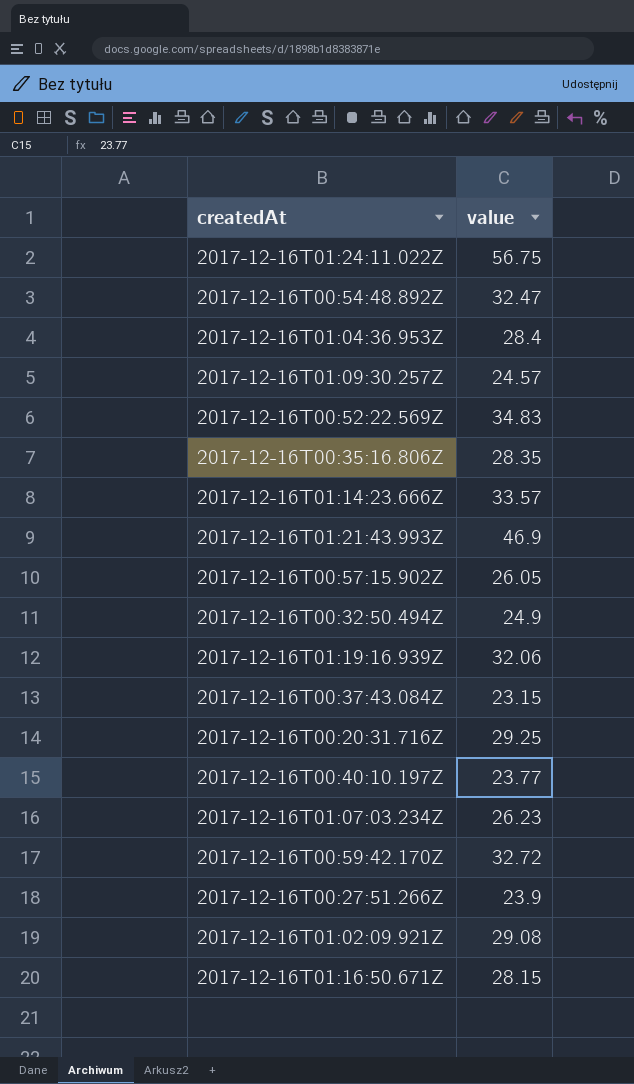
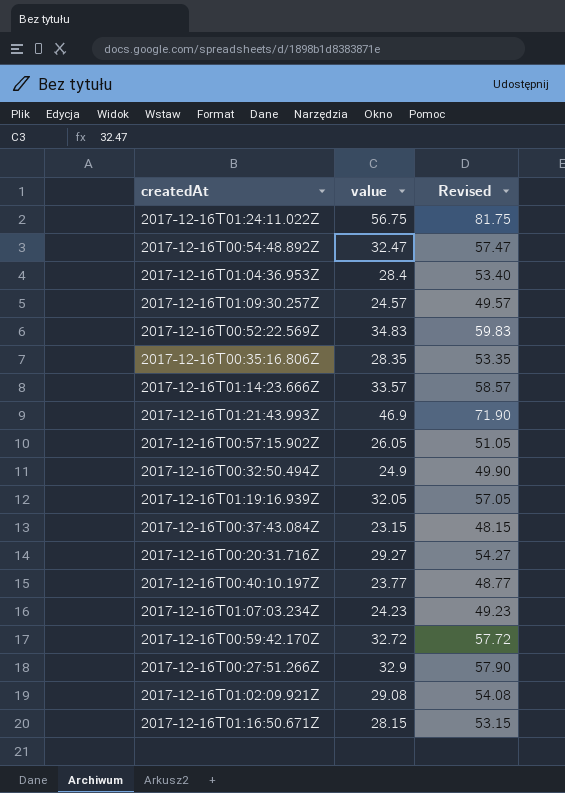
column Revised | formula: none -> [value] + 25
2017-12-16T01:19:16.939Z | value: 32.06 -> 32.05
2017-12-16T00:20:31.716Z | value: 29.25 -> 29.27
2017-12-16T01:07:03.234Z | value: 26.23 -> 24.23
2017-12-16T00:27:51.266Z | value: 23.9 -> 32.9

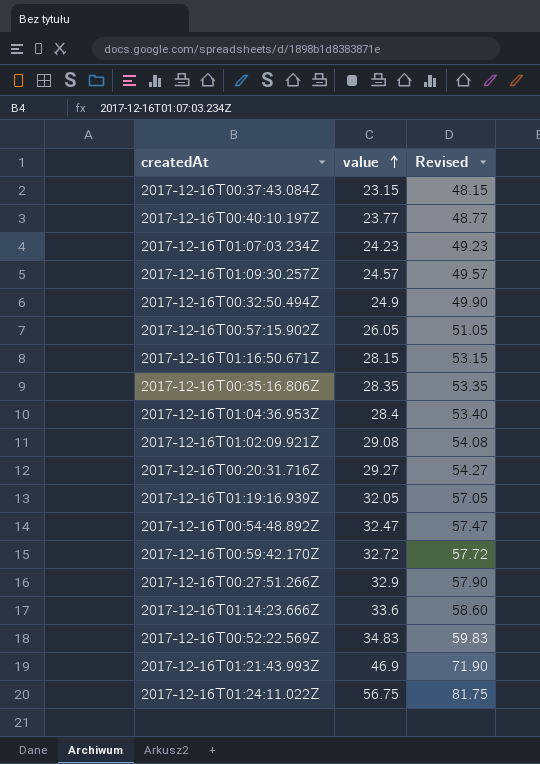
row order: none -> value ascending
2017-12-16T01:14:23.666Z | value: 33.57 -> 33.6
2017-12-16T01:14:23.666Z | Revised: 58.57 -> 58.60

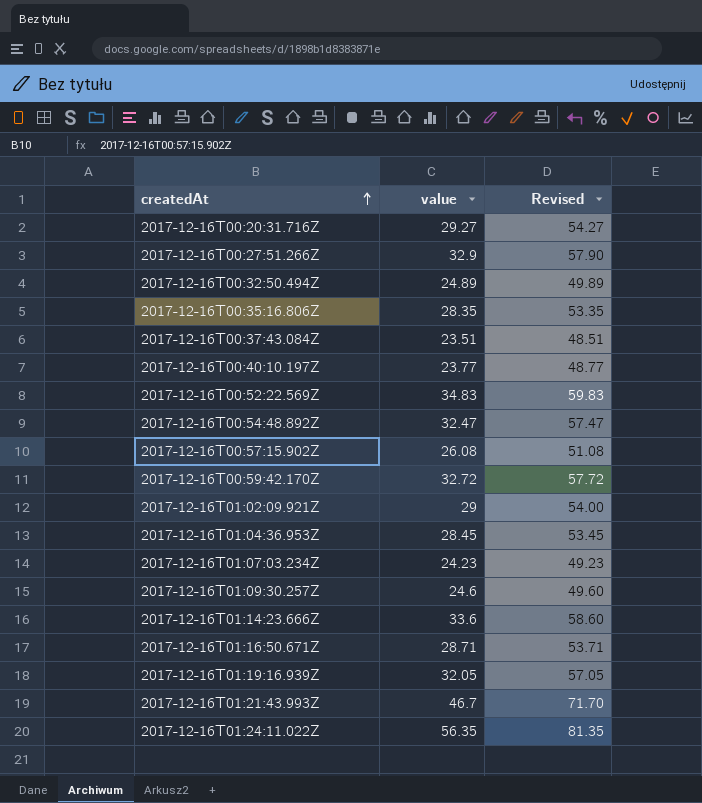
row order: value ascending -> createdAt ascending
2017-12-16T00:32:50.494Z | value: 24.9 -> 24.89
2017-12-16T00:32:50.494Z | Revised: 49.90 -> 49.89
2017-12-16T00:37:43.084Z | value: 23.15 -> 23.51
2017-12-16T00:37:43.084Z | Revised: 48.15 -> 48.51
2017-12-16T00:57:15.902Z | value: 26.05 -> 26.08
2017-12-16T00:57:15.902Z | Revised: 51.05 -> 51.08
2017-12-16T01:02:09.921Z | value: 29.08 -> 29
2017-12-16T01:02:09.921Z | Revised: 54.08 -> 54.00
2017-12-16T01:04:36.953Z | value: 28.4 -> 28.45
2017-12-16T01:04:36.953Z | Revised: 53.40 -> 53.45
2017-12-16T01:09:30.257Z | value: 24.57 -> 24.6
2017-12-16T01:09:30.257Z | Revised: 49.57 -> 49.60
2017-12-16T01:16:50.671Z | value: 28.15 -> 28.71
2017-12-16T01:16:50.671Z | Revised: 53.15 -> 53.71
2017-12-16T01:21:43.993Z | value: 46.9 -> 46.7
2017-12-16T01:21:43.993Z | Revised: 71.90 -> 71.70
2017-12-16T01:24:11.022Z | value: 56.75 -> 56.35
2017-12-16T01:24:11.022Z | Revised: 81.75 -> 81.35

